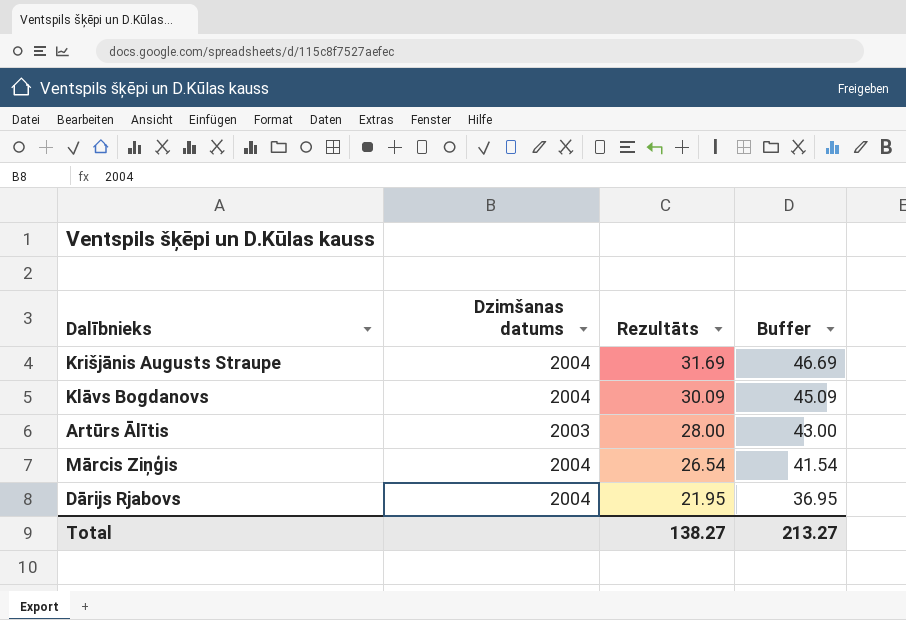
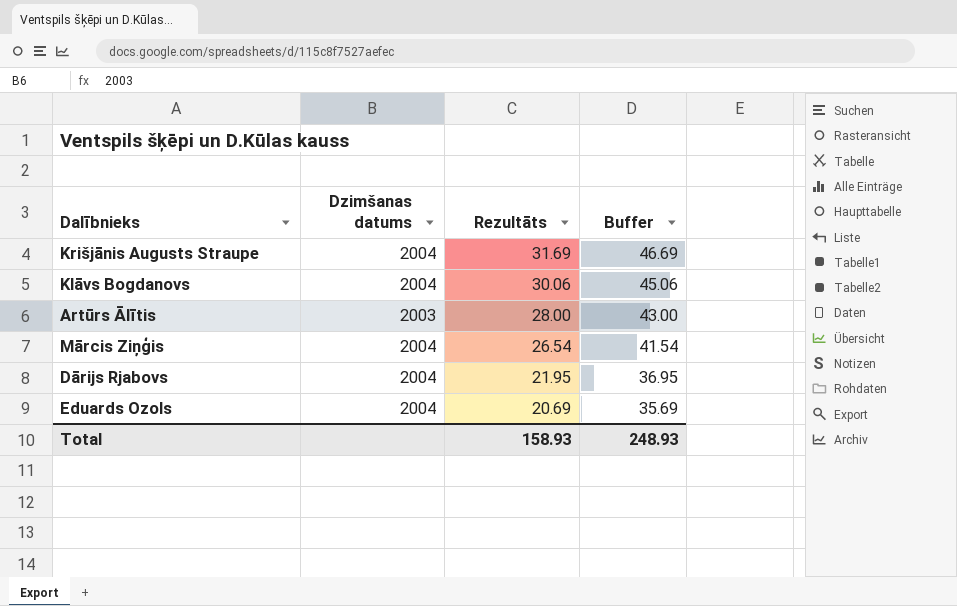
Klāvs Bogdanovs | Rezultāts: 30.09 -> 30.06
Klāvs Bogdanovs | Buffer: 45.09 -> 45.06
row Eduards Ozols: none -> 2004 | 20.69 | 35.69
Total | Rezultāts: 138.27 -> 158.93
Total | Buffer: 213.27 -> 248.93

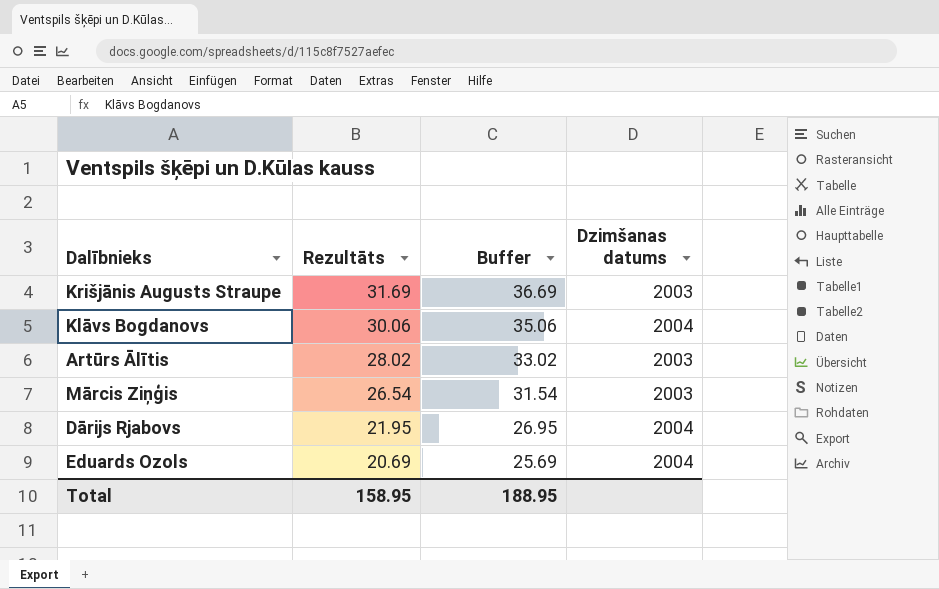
column Buffer | formula: [Rezultāts] + 15 -> [Rezultāts] + 5
column Dzimšanas datums | position: 2 -> 4
Krišjānis Augusts Straupe | Dzimšanas datums: 2004 -> 2003
Artūrs Ālītis | Rezultāts: 28.00 -> 28.02
Mārcis Ziņģis | Dzimšanas datums: 2004 -> 2003
Total | Rezultāts: 158.93 -> 158.95
Total | Buffer: 248.93 -> 188.95

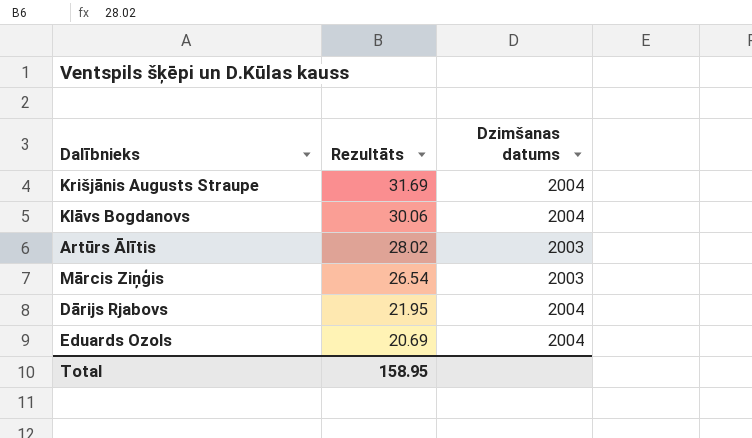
column Buffer | formula: [Rezultāts] + 5 -> none
Krišjānis Augusts Straupe | Dzimšanas datums: 2003 -> 2004

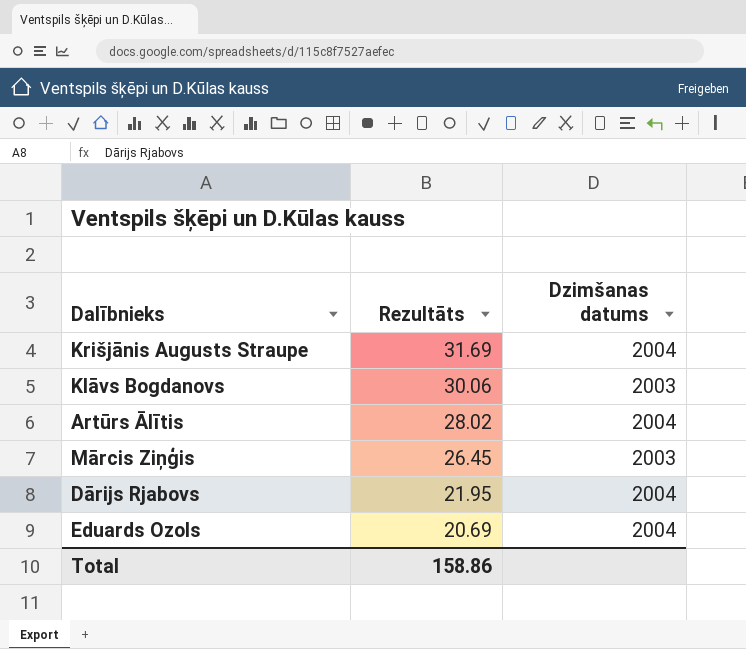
Klāvs Bogdanovs | Dzimšanas datums: 2004 -> 2003
Artūrs Ālītis | Dzimšanas datums: 2003 -> 2004
Mārcis Ziņģis | Rezultāts: 26.54 -> 26.45
Total | Rezultāts: 158.95 -> 158.86

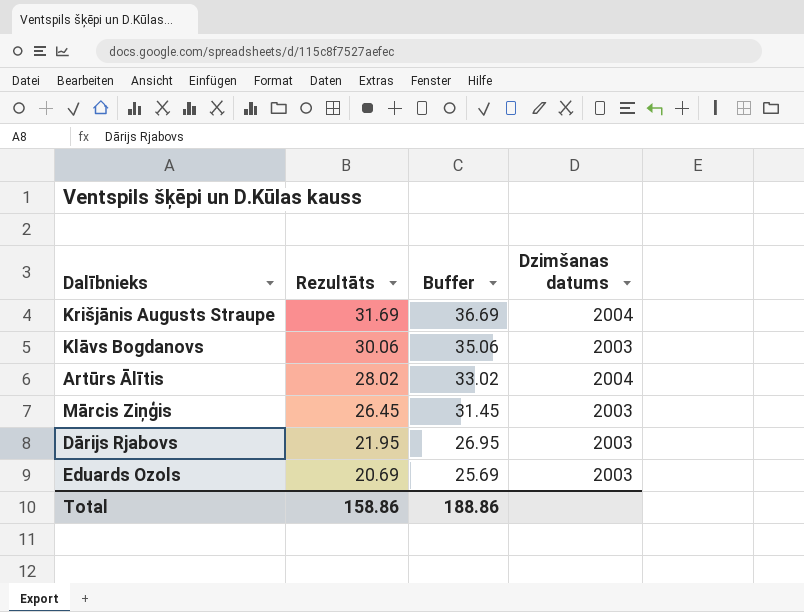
column Buffer | formula: none -> [Rezultāts] + 5
Dārijs Rjabovs | Dzimšanas datums: 2004 -> 2003
Eduards Ozols | Dzimšanas datums: 2004 -> 2003

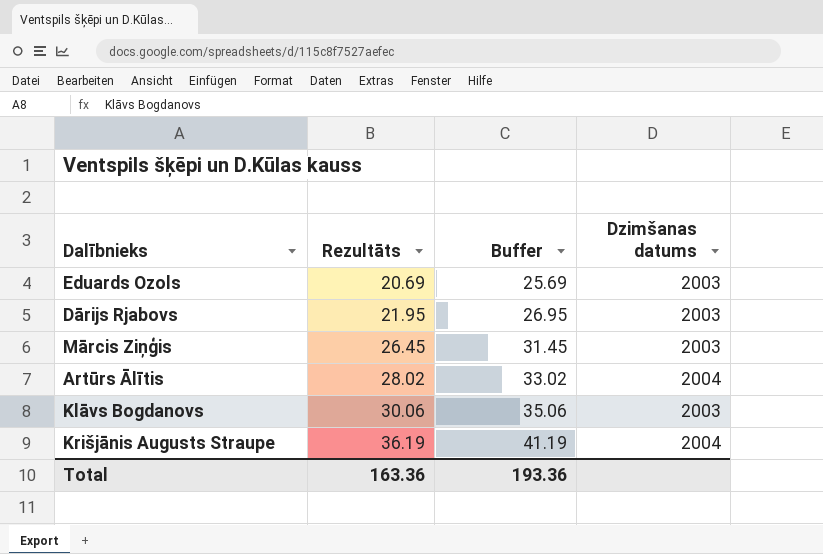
row order: Rezultāts descending -> Rezultāts ascending
Krišjānis Augusts Straupe | Rezultāts: 31.69 -> 36.19
Krišjānis Augusts Straupe | Buffer: 36.69 -> 41.19
Total | Rezultāts: 158.86 -> 163.36
Total | Buffer: 188.86 -> 193.36

